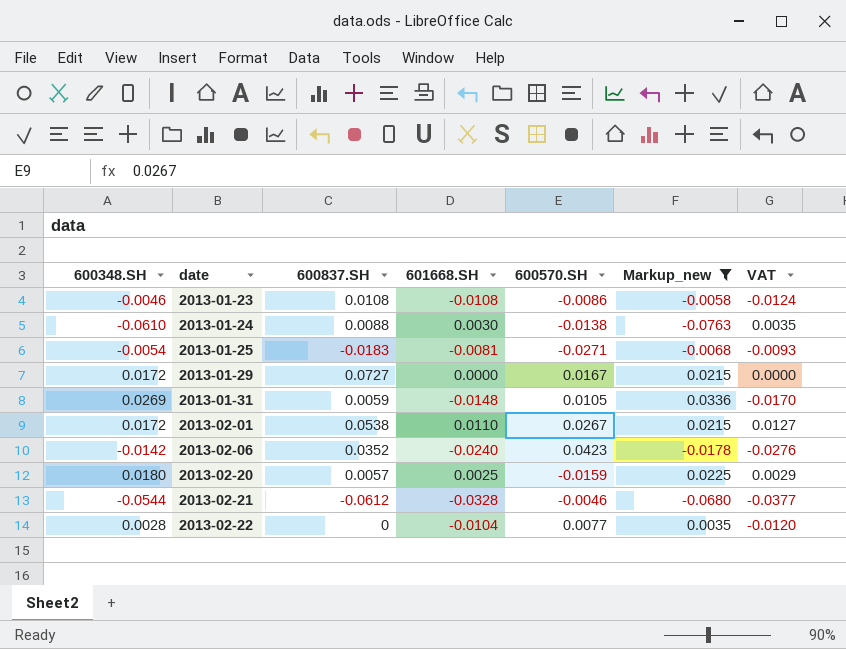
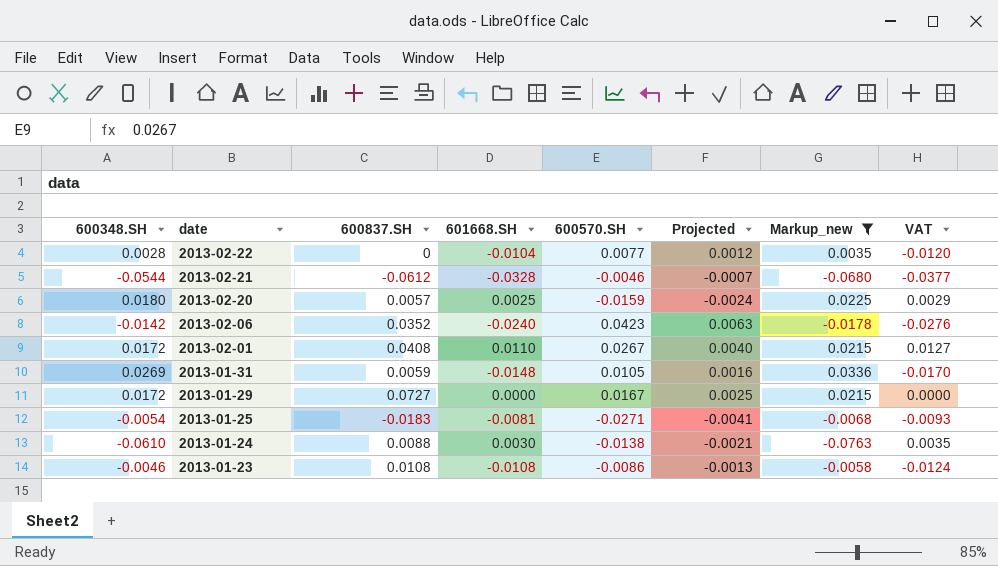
row order: date ascending -> date descending
column Projected | formula: none -> [600570.SH] * 0.15
2013-02-01 | 600837.SH: 0.0538 -> 0.0408

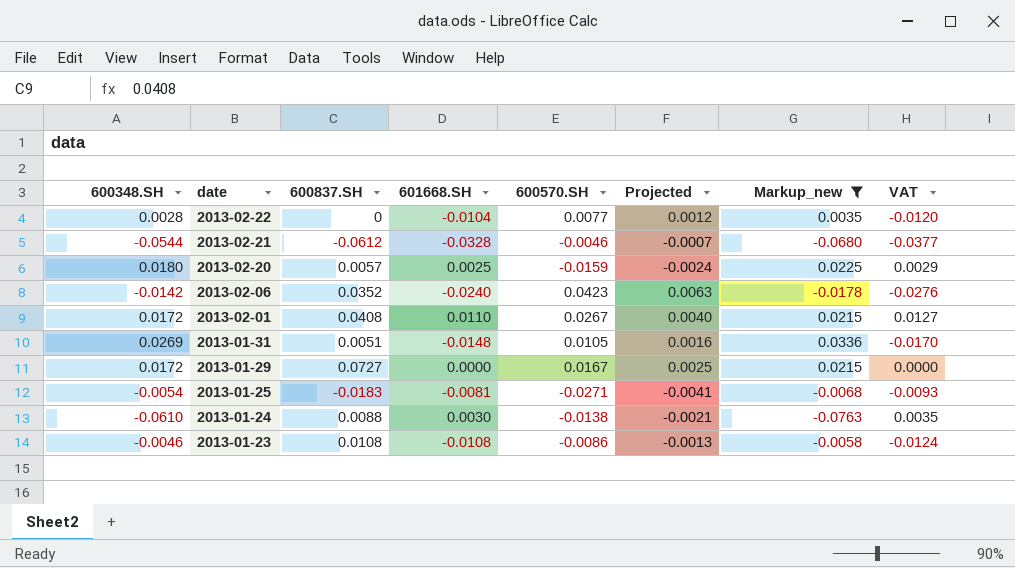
2013-01-31 | 600837.SH: 0.0059 -> 0.0051

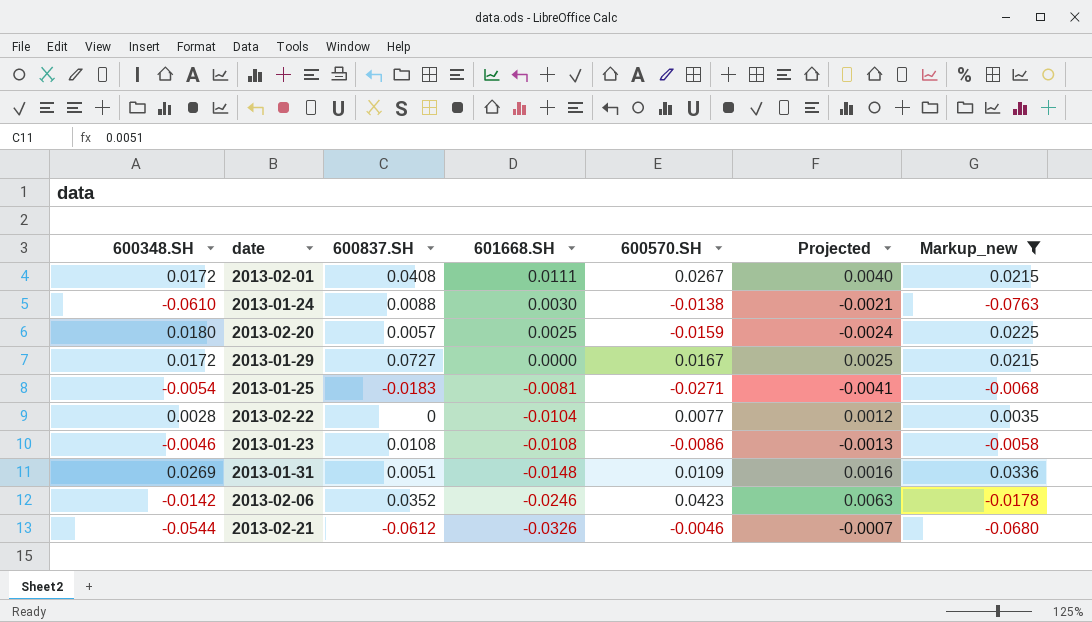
row order: date descending -> 601668.SH descending
column VAT | formula: [601668.SH] * 1.15 -> none
2013-02-01 | 601668.SH: 0.0110 -> 0.0111
2013-01-31 | 600570.SH: 0.0105 -> 0.0109
2013-02-06 | 601668.SH: -0.0240 -> -0.0246
2013-02-21 | 601668.SH: -0.0328 -> -0.0326

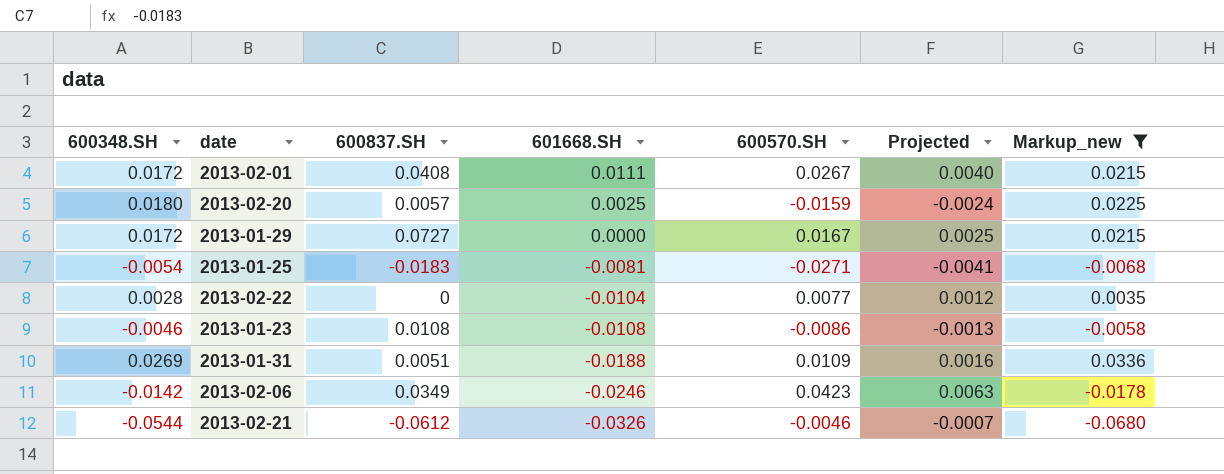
row 2013-01-24: -0.0610 | 0.0088 | 0.0030 | -0.0138 | -0.0021 | -0.0763 -> none
2013-01-31 | 601668.SH: -0.0148 -> -0.0188
2013-02-06 | 600837.SH: 0.0352 -> 0.0349

